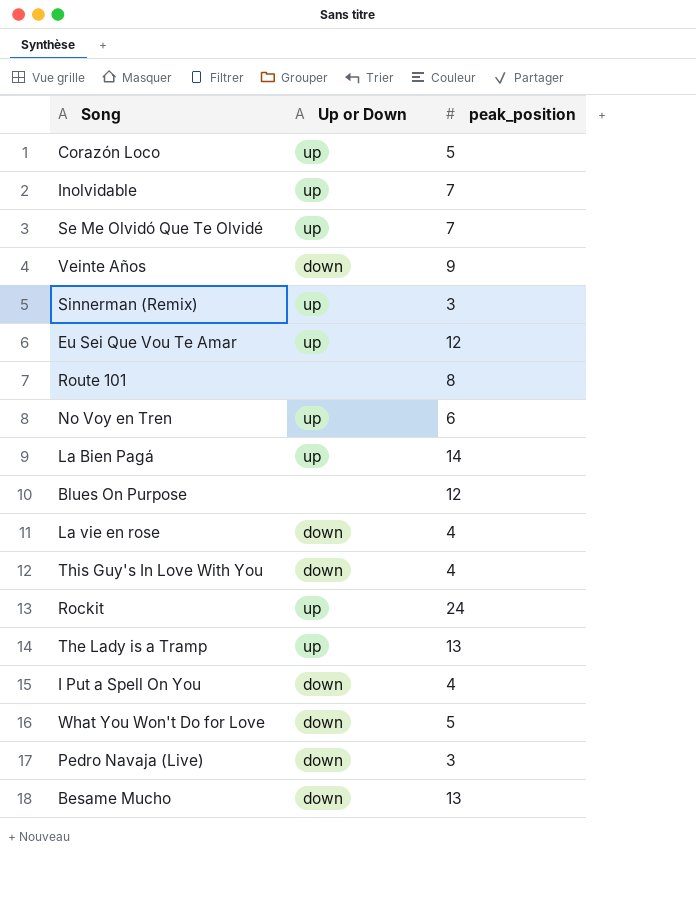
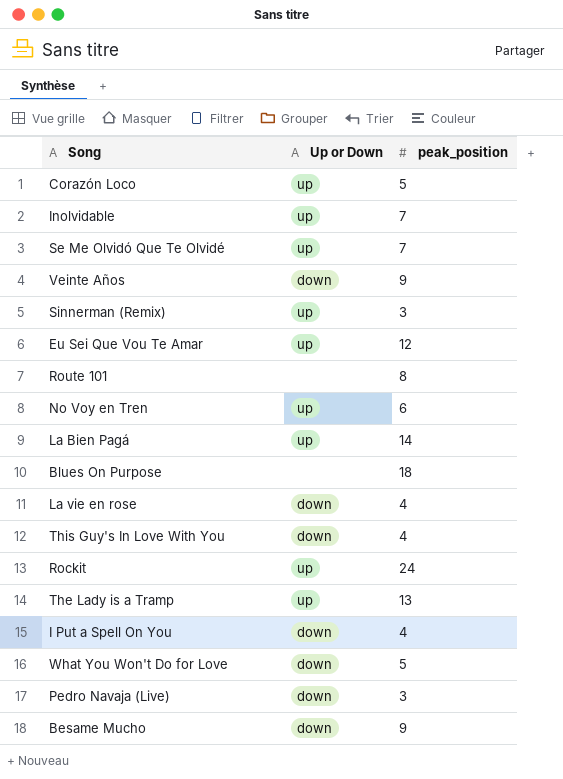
Blues On Purpose | peak_position: 12 -> 18
Besame Mucho | peak_position: 13 -> 9

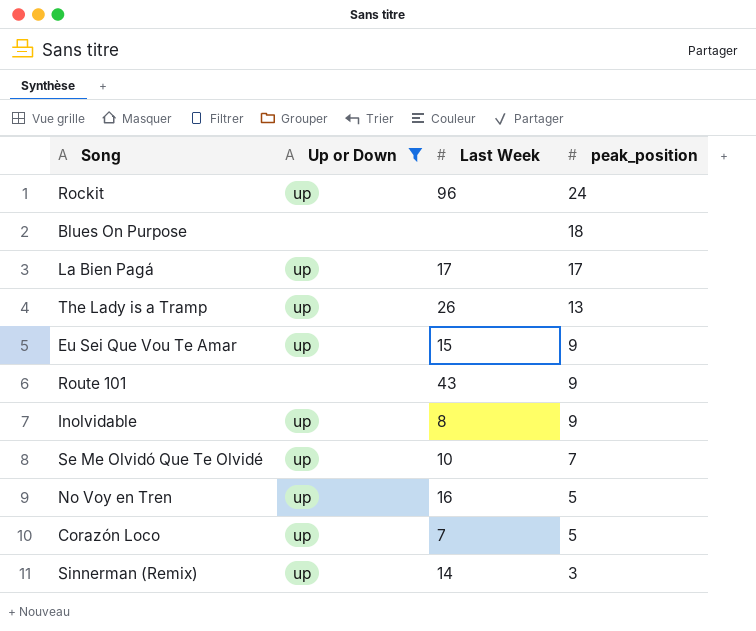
filter: none -> Up or Down != down
row order: none -> peak_position descending
column Last Week | position: none -> 3
La Bien Pagá | peak_position: 14 -> 17
Eu Sei Que Vou Te Amar | peak_position: 12 -> 9
Route 101 | peak_position: 8 -> 9
Inolvidable | peak_position: 7 -> 9
No Voy en Tren | peak_position: 6 -> 5

